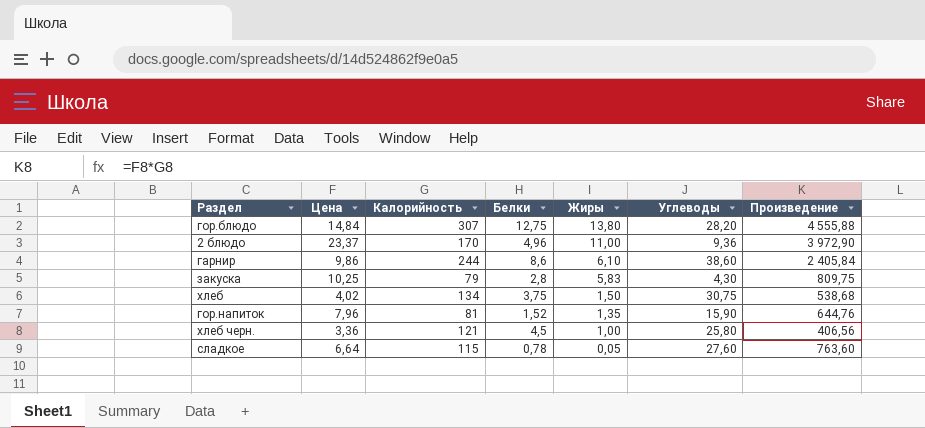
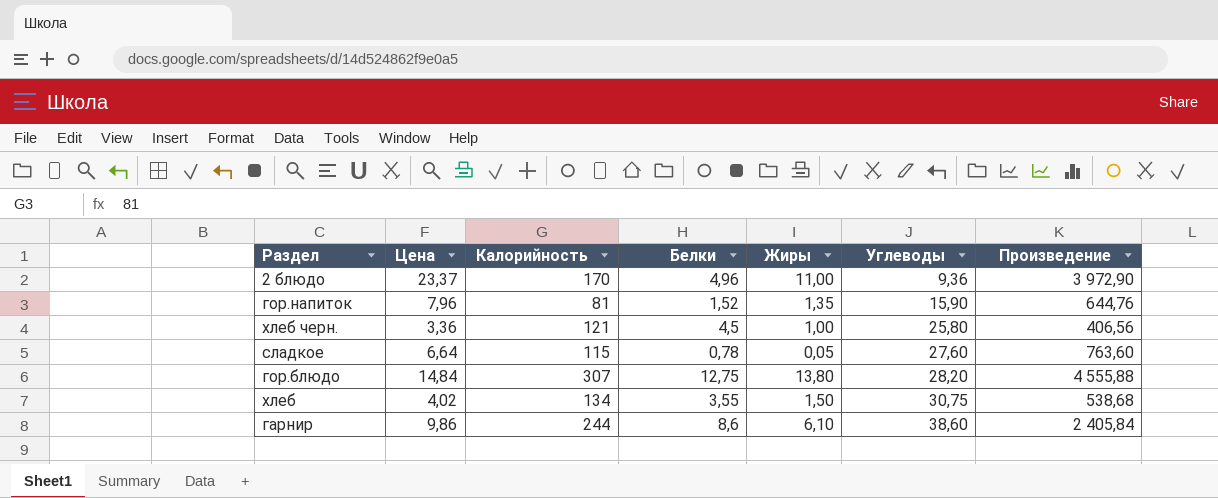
row order: Жиры descending -> Углеводы ascending
row закуска: 10,25 | 79 | 2,8 | 5,83 | 4,30 | 809,75 -> none
хлеб | Белки: 3,75 -> 3,55

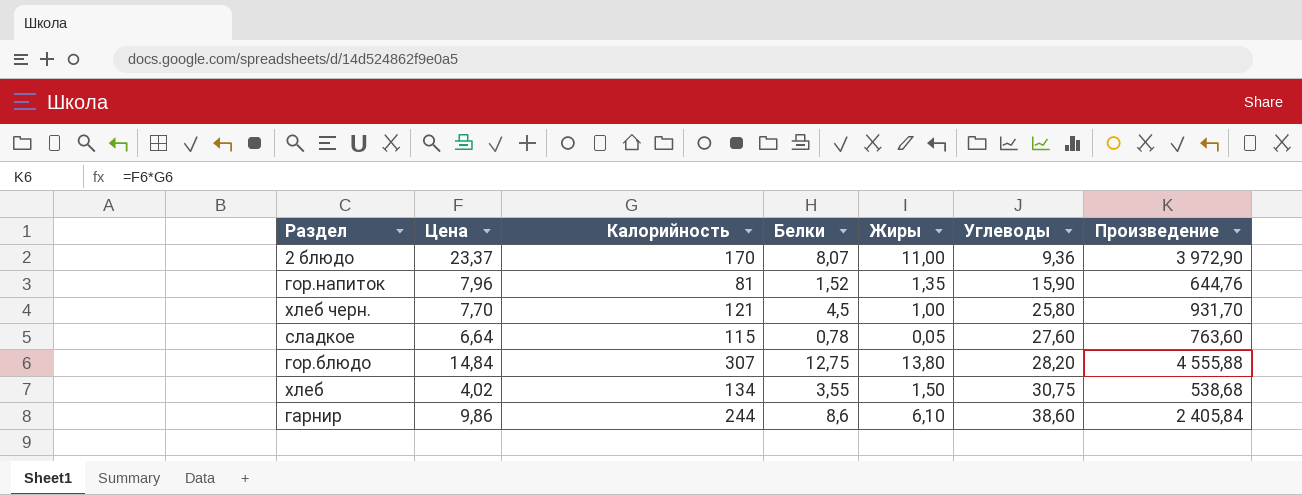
2 блюдо | Белки: 4,96 -> 8,07
хлеб черн. | Цена: 3,36 -> 7,70
хлеб черн. | Произведение: 406,56 -> 931,70

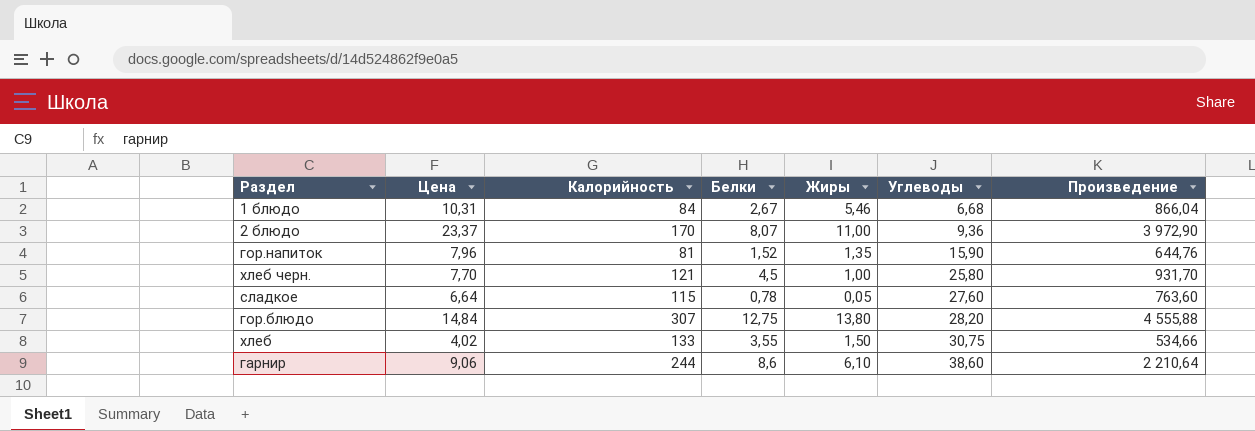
row 1 блюдо: none -> 10,31 | 84 | 2,67 | 5,46 | 6,68 | 866,04
хлеб | Калорийность: 134 -> 133
хлеб | Произведение: 538,68 -> 534,66
гарнир | Цена: 9,86 -> 9,06
гарнир | Произведение: 2 405,84 -> 2 210,64

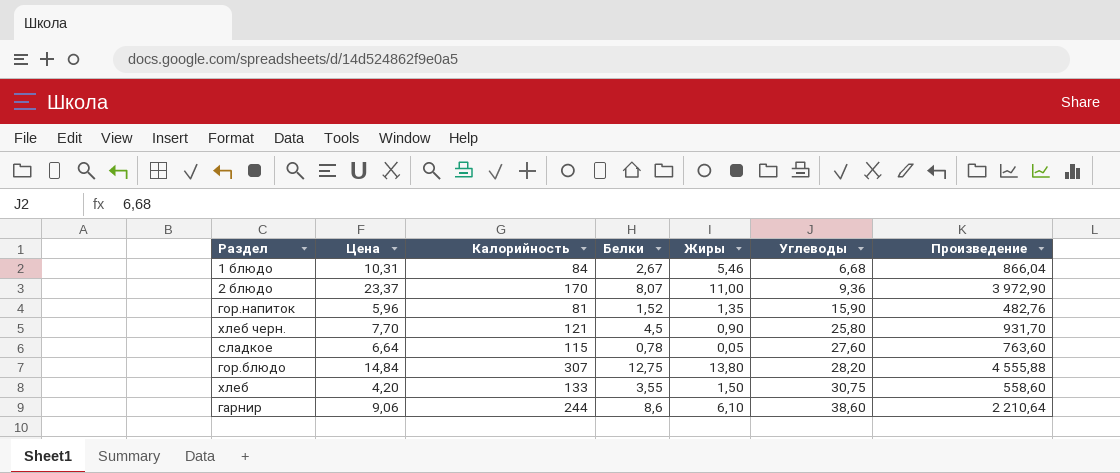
гор.напиток | Цена: 7,96 -> 5,96
гор.напиток | Произведение: 644,76 -> 482,76
хлеб черн. | Жиры: 1,00 -> 0,90
хлеб | Цена: 4,02 -> 4,20
хлеб | Произведение: 534,66 -> 558,60

